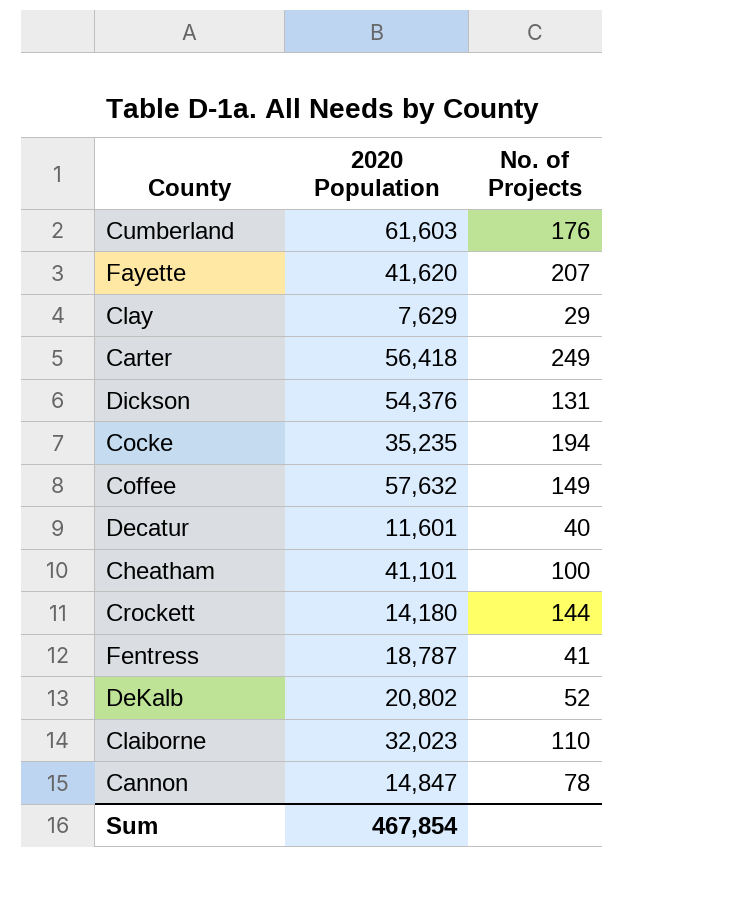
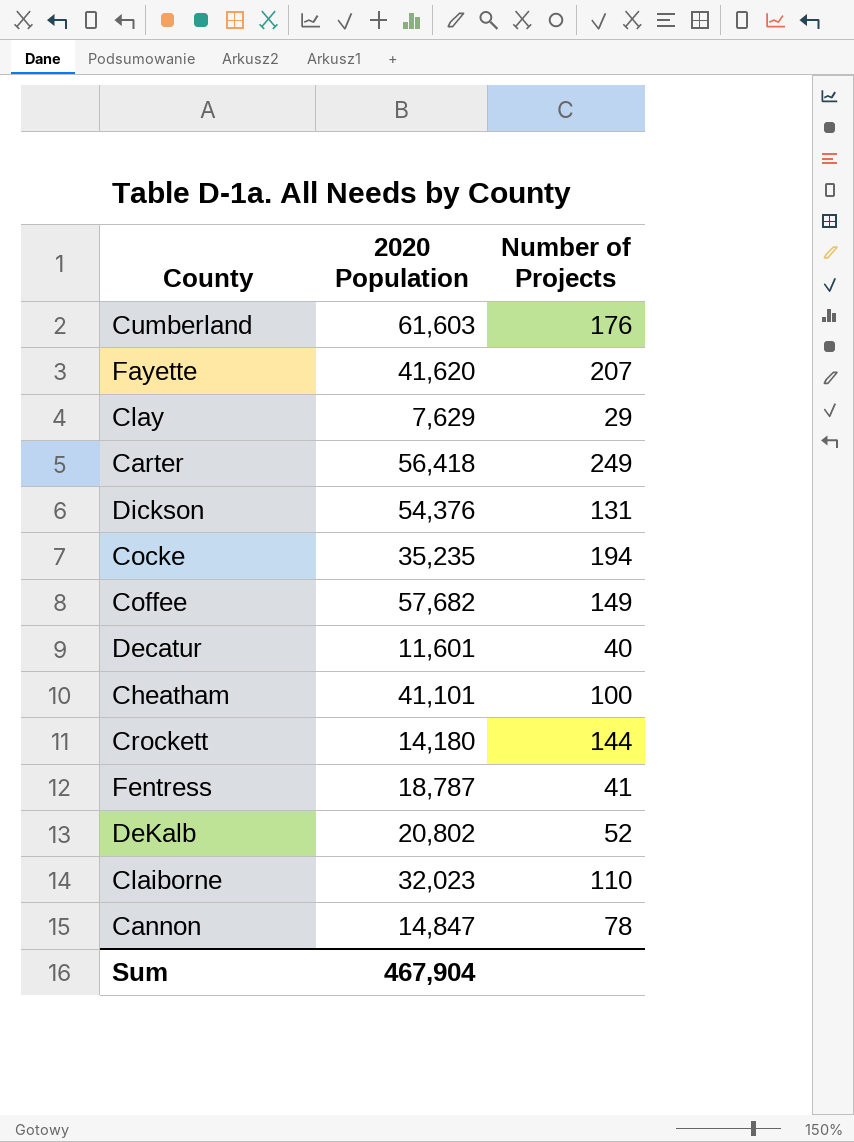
column name: No. of Projects -> Number of Projects
Coffee | 2020 Population: 57,632 -> 57,682
Sum | 2020 Population: 467,854 -> 467,904

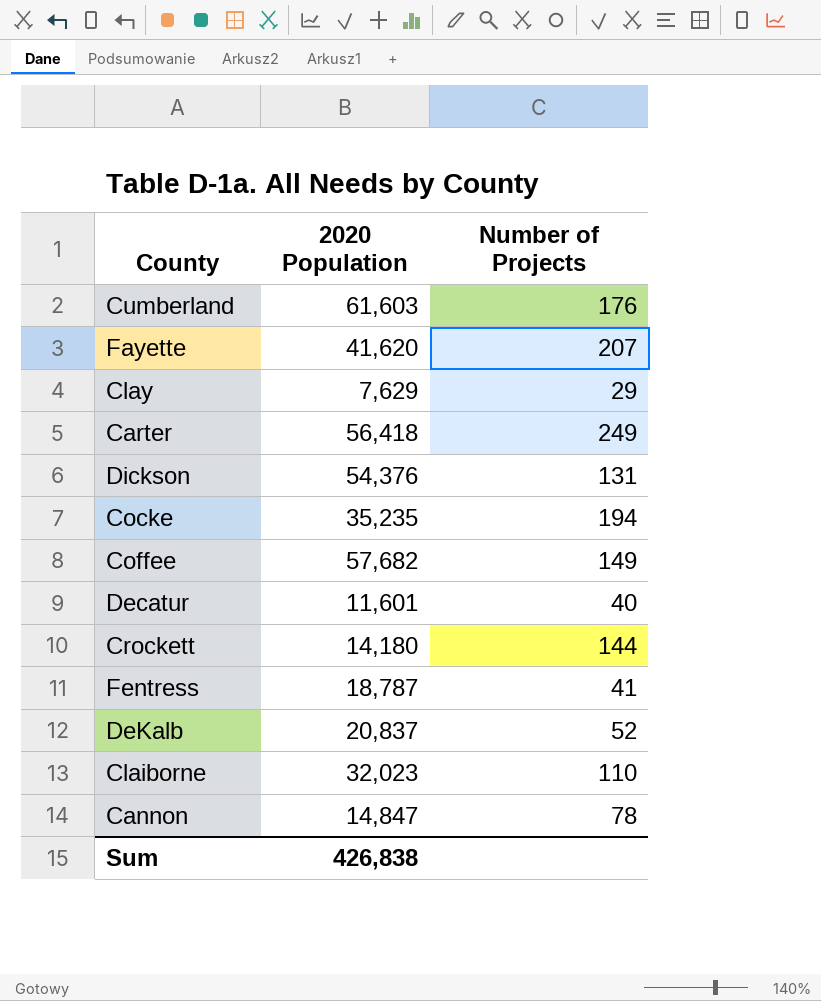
row Cheatham: 41,101 | 100 -> none
DeKalb | 2020 Population: 20,802 -> 20,837
Sum | 2020 Population: 467,904 -> 426,838

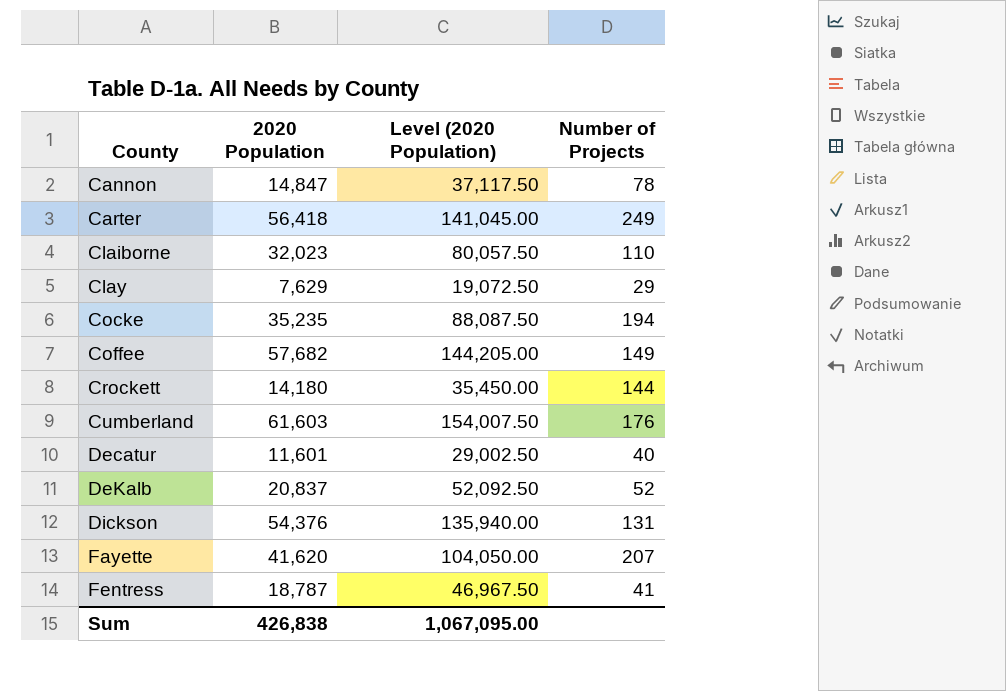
row order: none -> County ascending
column Level (2020 Population) | formula: none -> [2020 Population] * 2.5

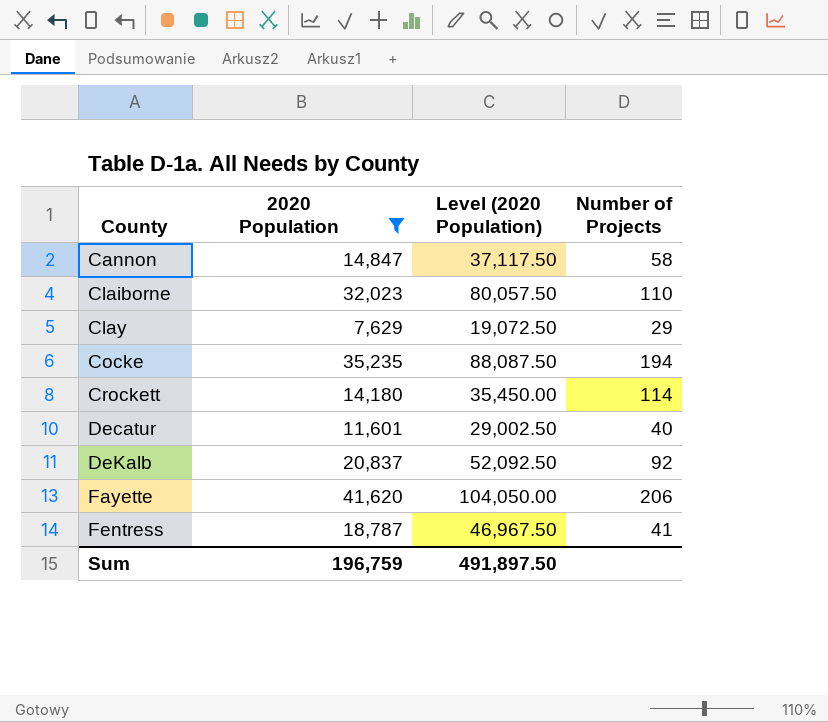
filter: none -> 2020 Population <= 41,620
Cannon | Number of Projects: 78 -> 58
Crockett | Number of Projects: 144 -> 114
DeKalb | Number of Projects: 52 -> 92
Fayette | Number of Projects: 207 -> 206
Sum | 2020 Population: 426,838 -> 196,759
Sum | Level (2020 Population): 1,067,095.00 -> 491,897.50

